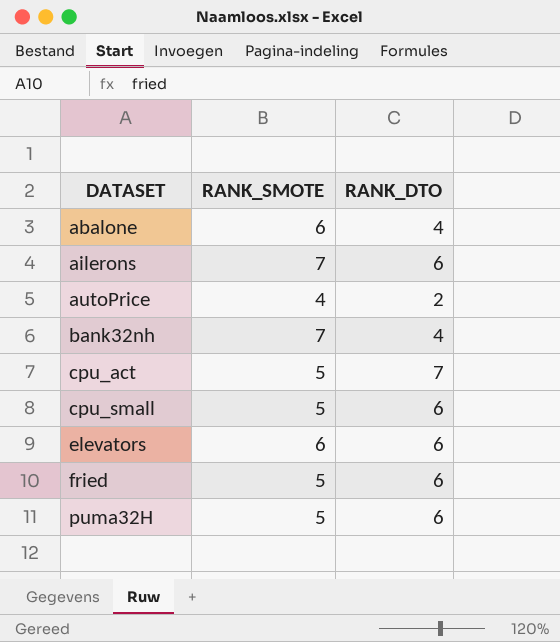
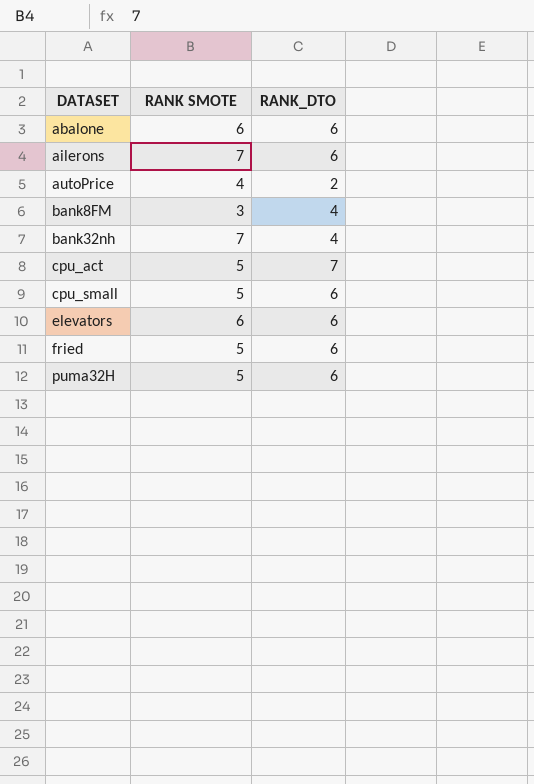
column name: RANK_SMOTE -> RANK SMOTE
abalone | RANK_DTO: 4 -> 6
row bank8FM: none -> 3 | 4

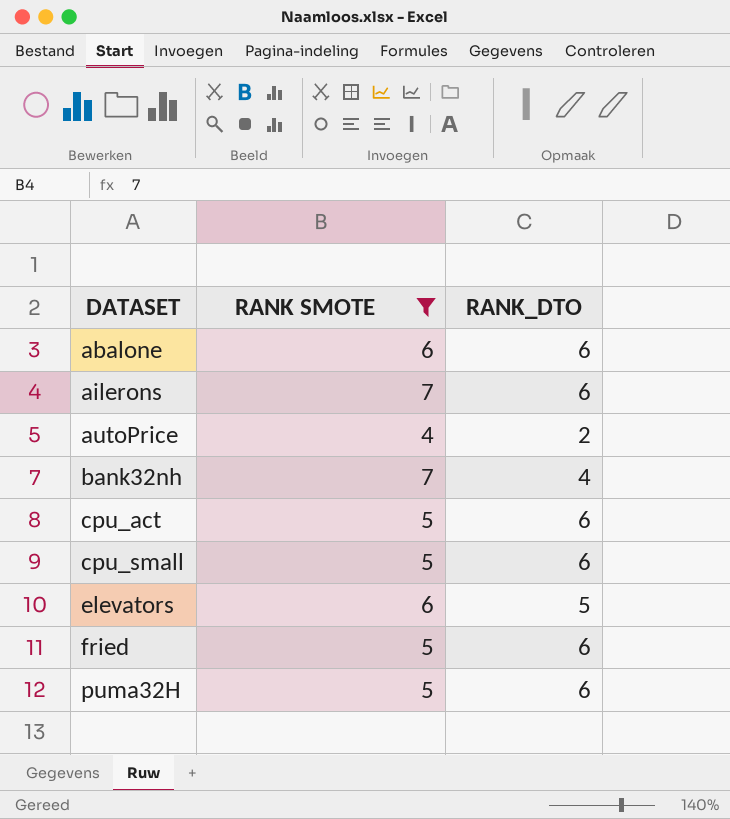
filter: none -> RANK SMOTE != 3
cpu_act | RANK_DTO: 7 -> 6
elevators | RANK_DTO: 6 -> 5

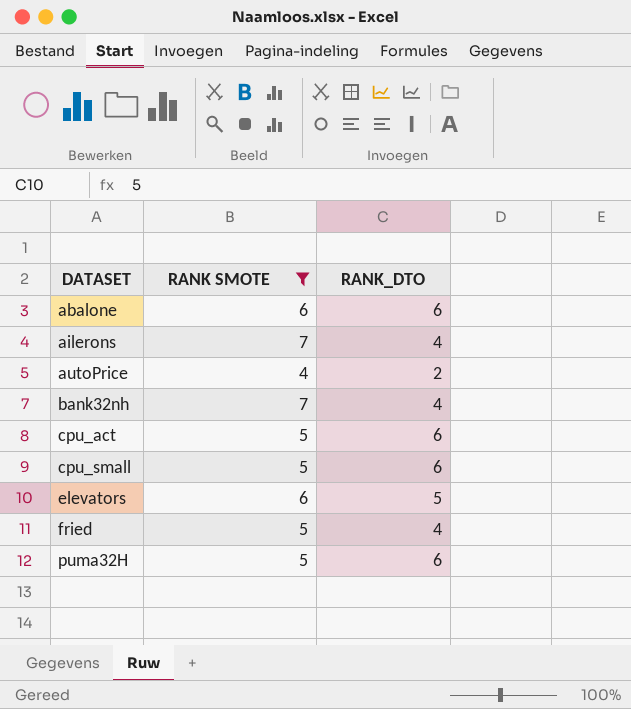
ailerons | RANK_DTO: 6 -> 4
fried | RANK_DTO: 6 -> 4

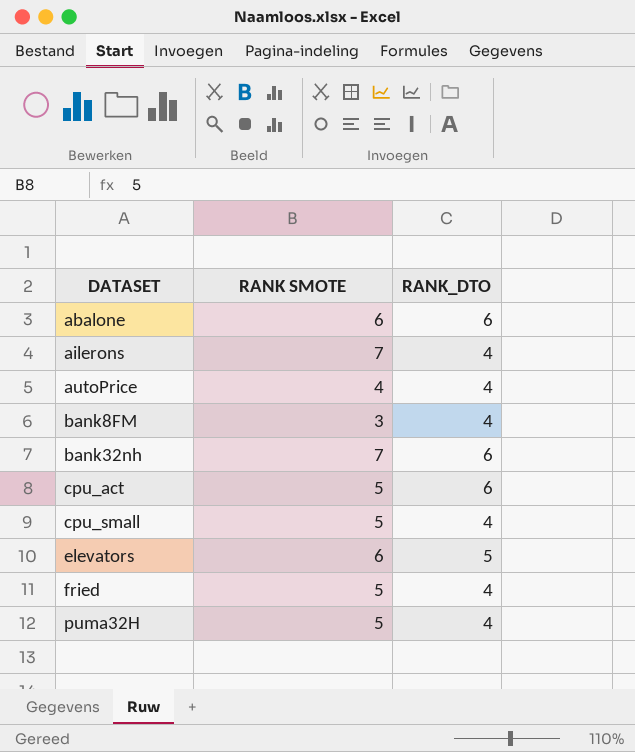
filter: RANK SMOTE != 3 -> none
autoPrice | RANK_DTO: 2 -> 4
bank32nh | RANK_DTO: 4 -> 6
cpu_small | RANK_DTO: 6 -> 4
puma32H | RANK_DTO: 6 -> 4

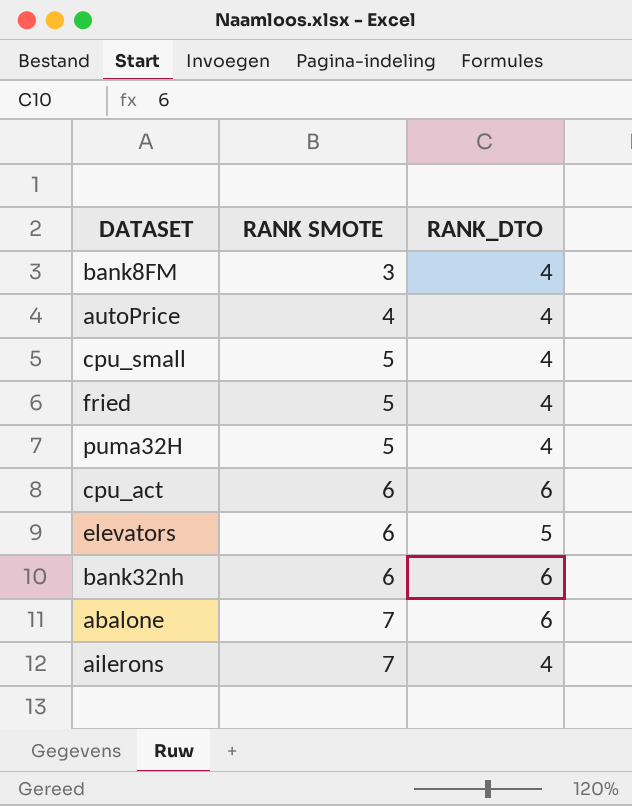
row order: DATASET ascending -> RANK SMOTE ascending
cpu_act | RANK SMOTE: 5 -> 6
bank32nh | RANK SMOTE: 7 -> 6
abalone | RANK SMOTE: 6 -> 7

